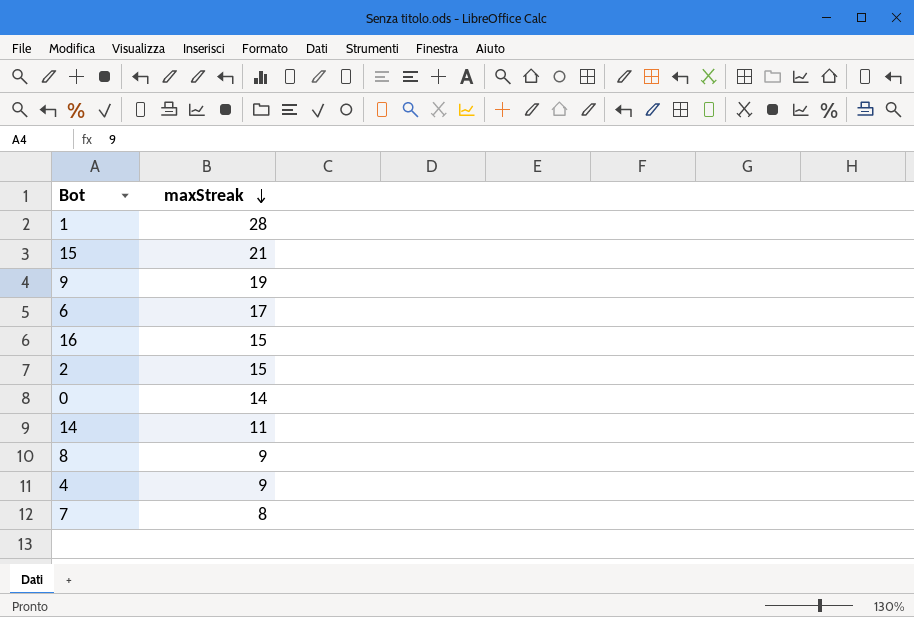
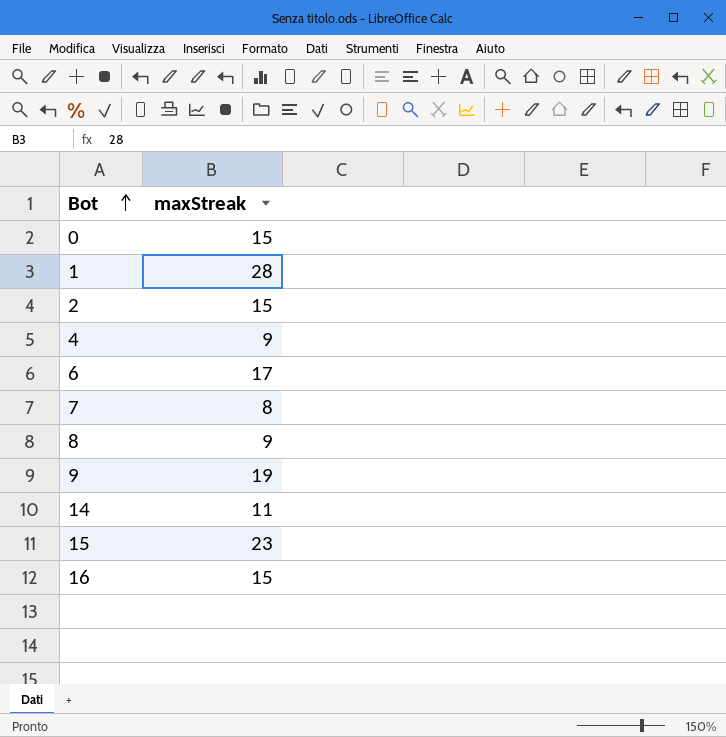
row order: maxStreak descending -> Bot ascending
0 | maxStreak: 14 -> 15
15 | maxStreak: 21 -> 23

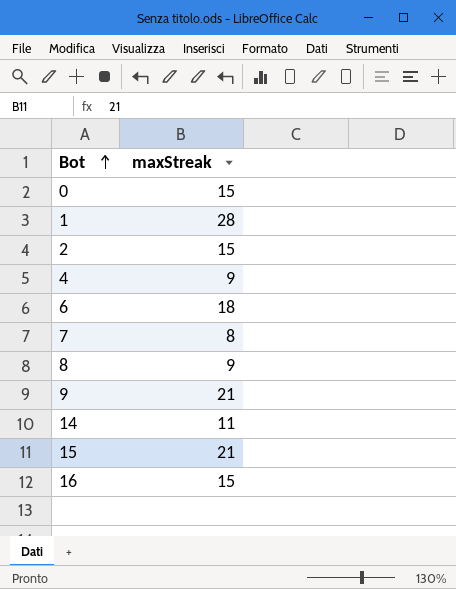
6 | maxStreak: 17 -> 18
9 | maxStreak: 19 -> 21
15 | maxStreak: 23 -> 21

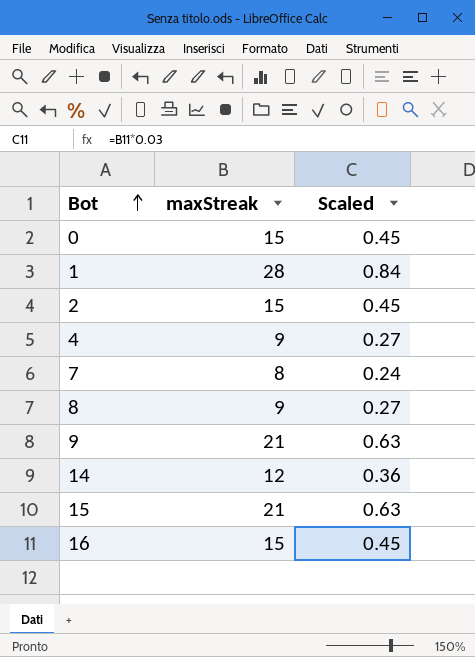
column Scaled | formula: none -> [maxStreak] * 0.03
row 6: 18 -> none
14 | maxStreak: 11 -> 12

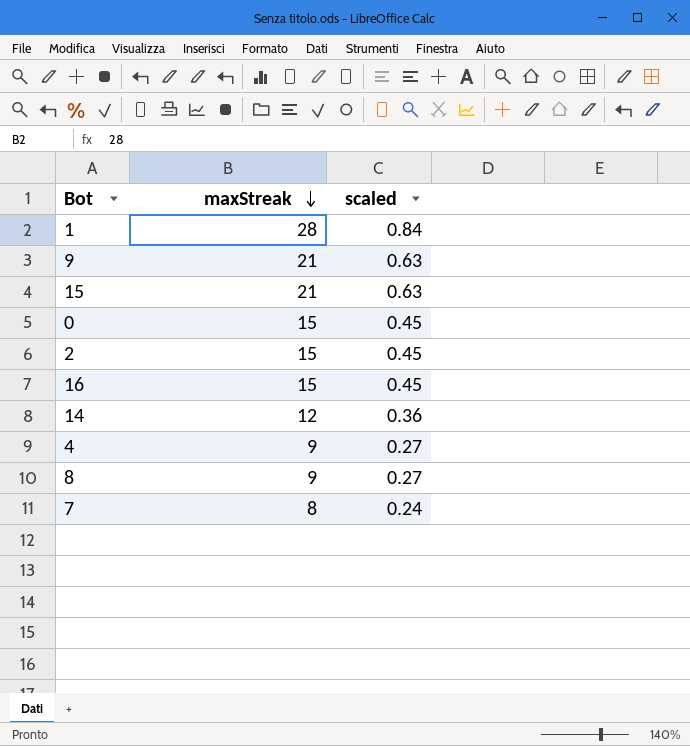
row order: Bot ascending -> maxStreak descending
column name: Scaled -> scaled

